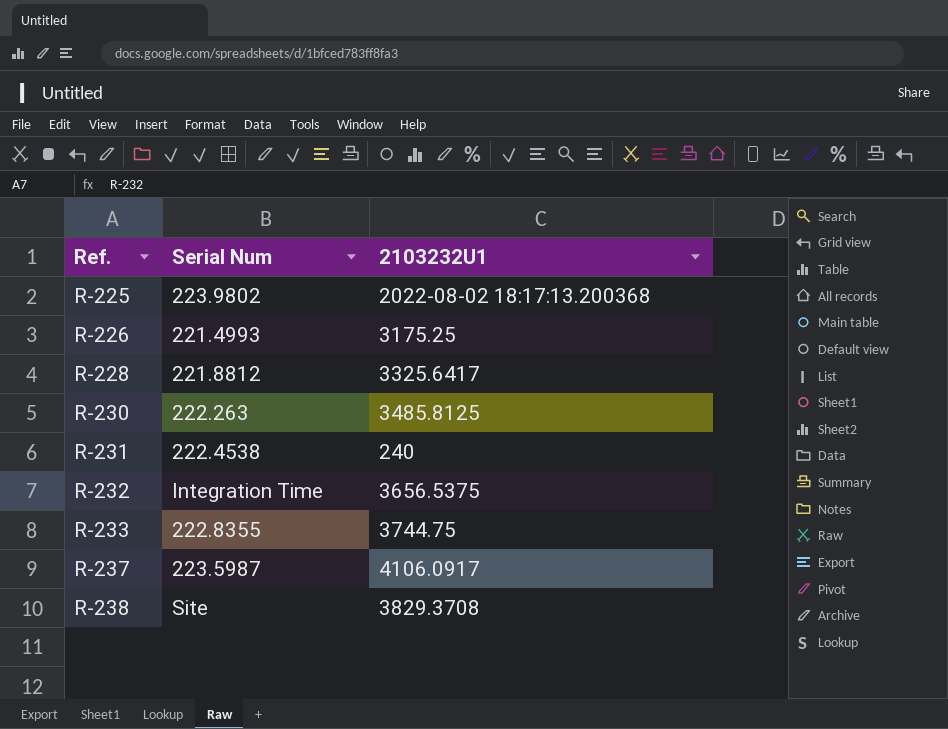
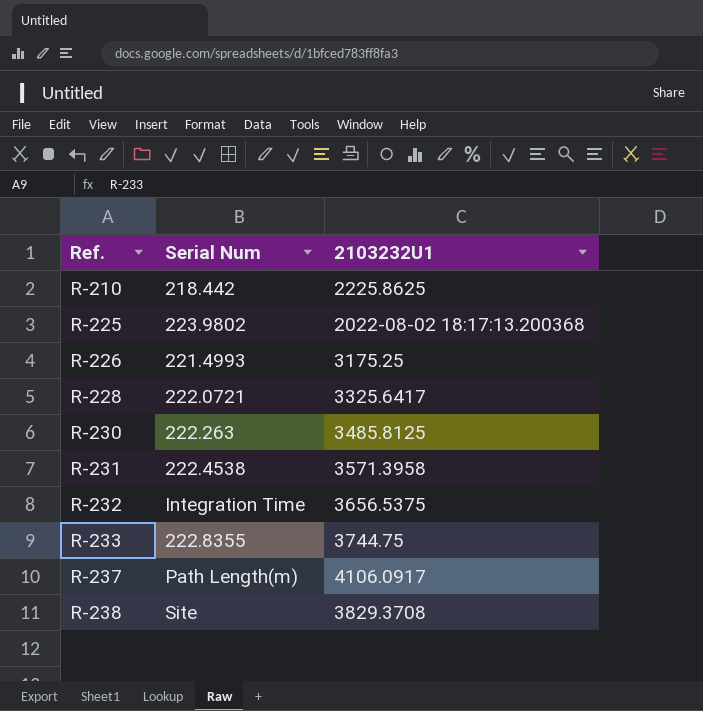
row R-210: none -> 218.442 | 2225.8625
R-228 | Serial Num: 221.8812 -> 222.0721
R-231 | 2103232U1: 240 -> 3571.3958
R-237 | Serial Num: 223.5987 -> Path Length(m)

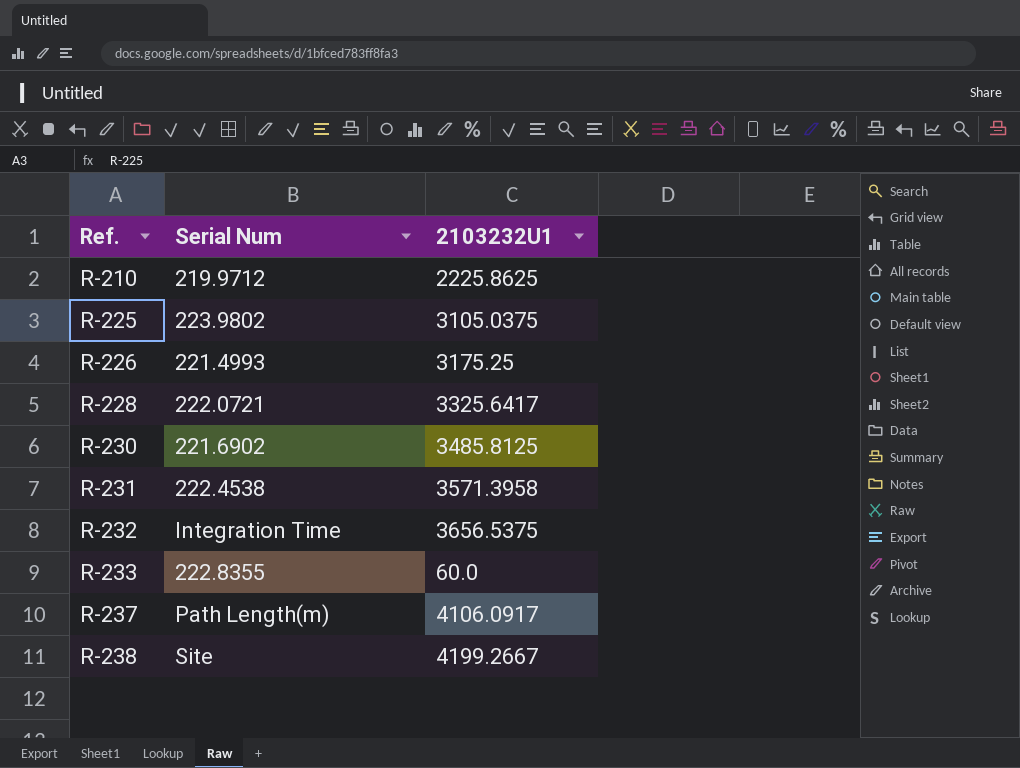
R-210 | Serial Num: 218.442 -> 219.9712
R-225 | 2103232U1: 2022-08-02 18:17:13.200368 -> 3105.0375
R-230 | Serial Num: 222.263 -> 221.6902
R-233 | 2103232U1: 3744.75 -> 60.0
R-238 | 2103232U1: 3829.3708 -> 4199.2667

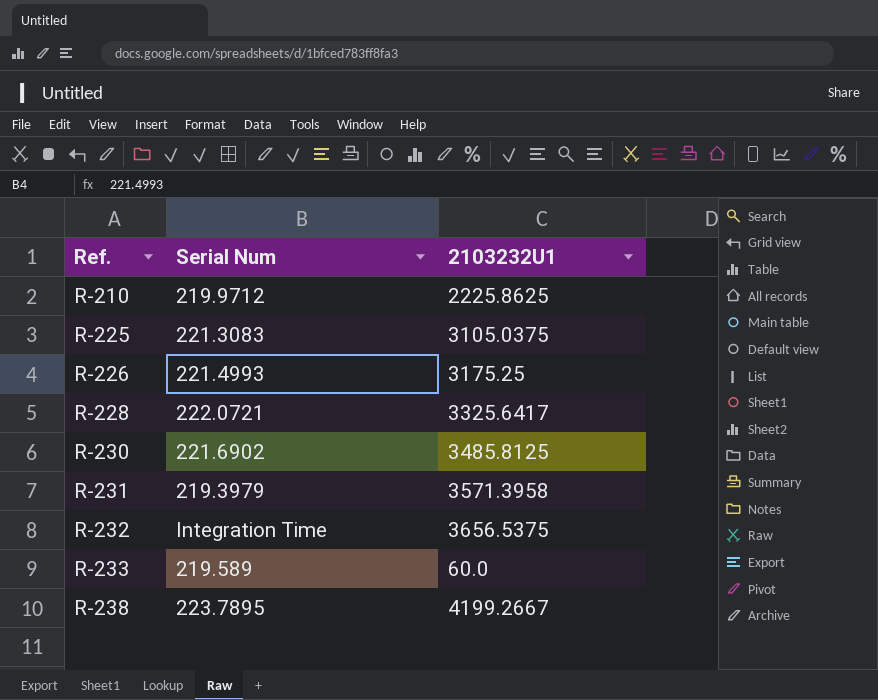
row R-237: Path Length(m) | 4106.0917 -> none
R-225 | Serial Num: 223.9802 -> 221.3083
R-231 | Serial Num: 222.4538 -> 219.3979
R-233 | Serial Num: 222.8355 -> 219.589
R-238 | Serial Num: Site -> 223.7895

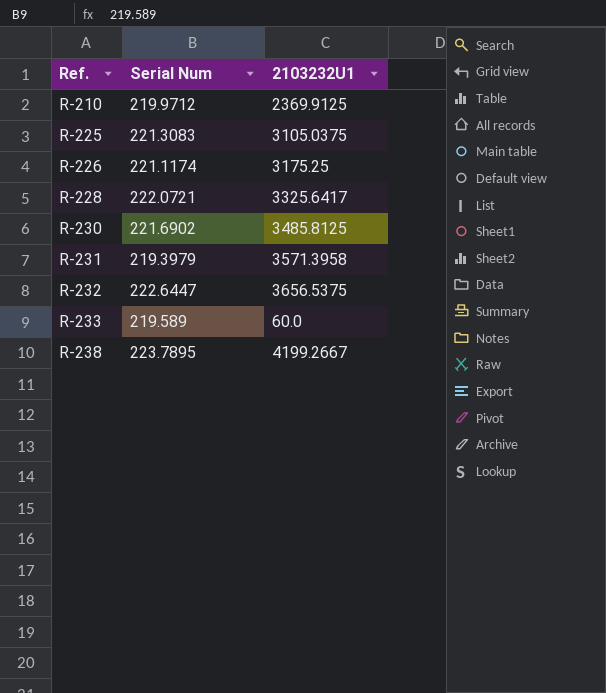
R-210 | 2103232U1: 2225.8625 -> 2369.9125
R-226 | Serial Num: 221.4993 -> 221.1174
R-232 | Serial Num: Integration Time -> 222.6447

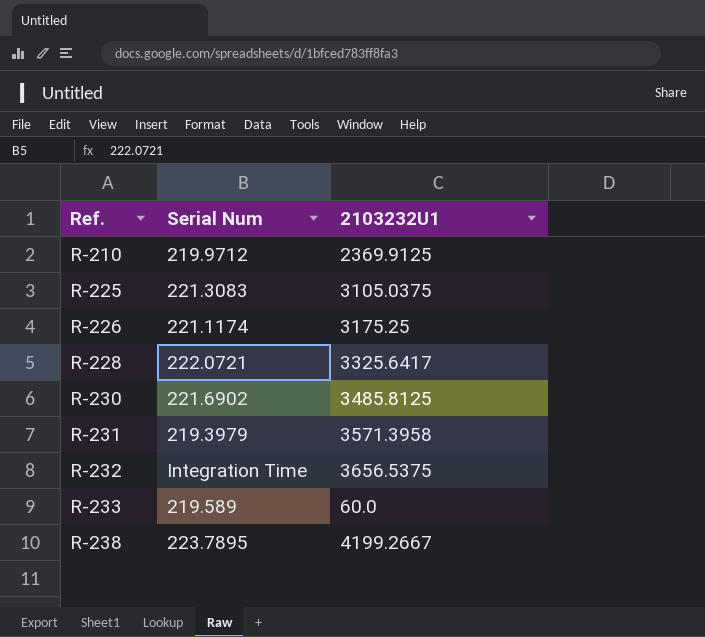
R-232 | Serial Num: 222.6447 -> Integration Time

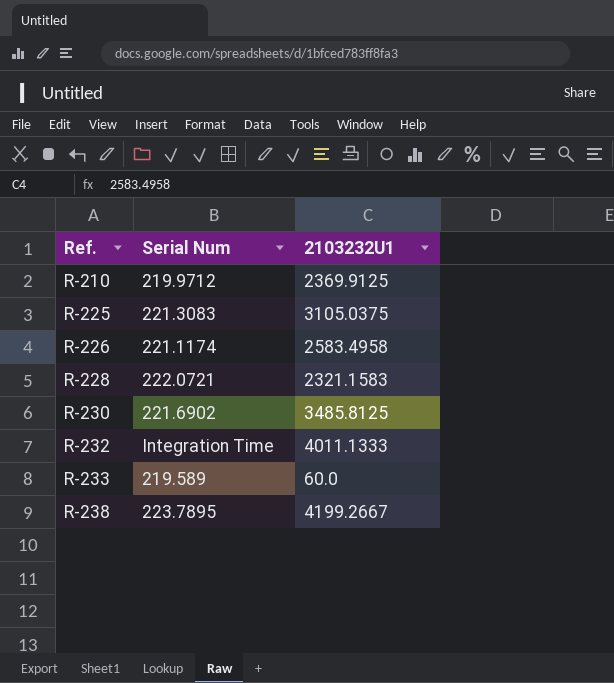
row R-231: 219.3979 | 3571.3958 -> none
R-226 | 2103232U1: 3175.25 -> 2583.4958
R-228 | 2103232U1: 3325.6417 -> 2321.1583
R-232 | 2103232U1: 3656.5375 -> 4011.1333

